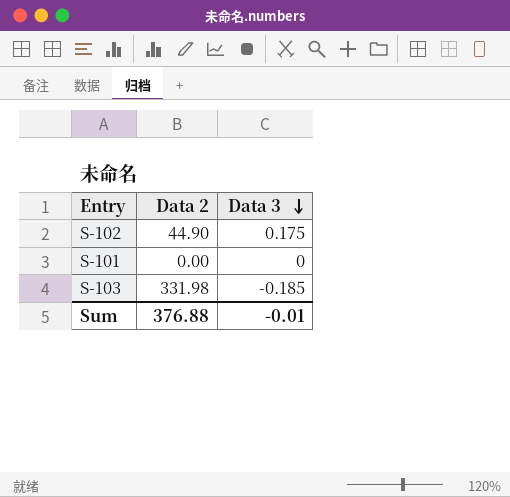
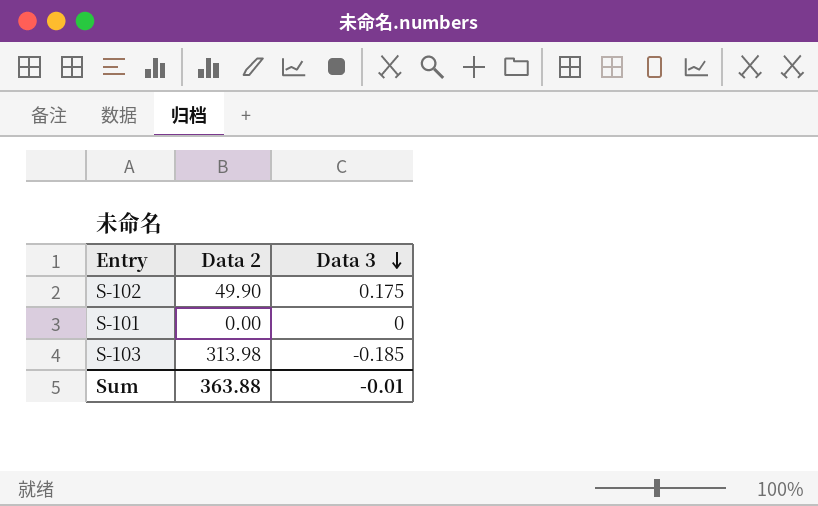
S-102 | Data 2: 44.90 -> 49.90
S-103 | Data 2: 331.98 -> 313.98
Sum | Data 2: 376.88 -> 363.88

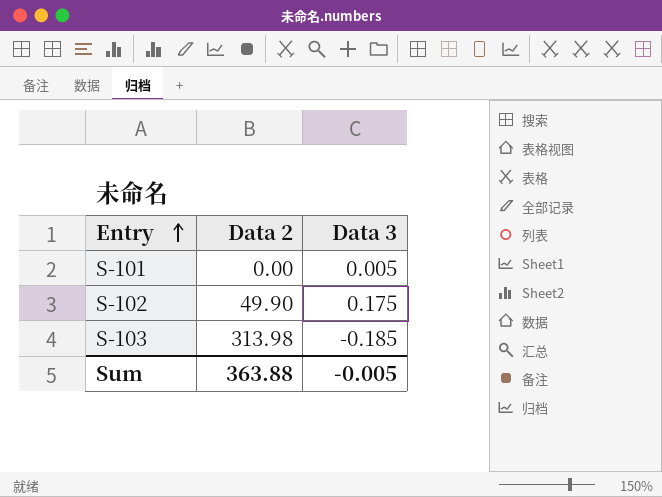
row order: Data 3 descending -> Entry ascending
S-101 | Data 3: 0 -> 0.005
Sum | Data 3: -0.01 -> -0.005

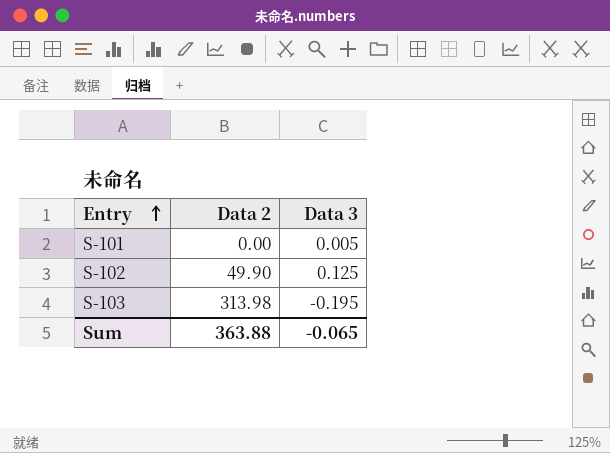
S-102 | Data 3: 0.175 -> 0.125
S-103 | Data 3: -0.185 -> -0.195
Sum | Data 3: -0.005 -> -0.065

